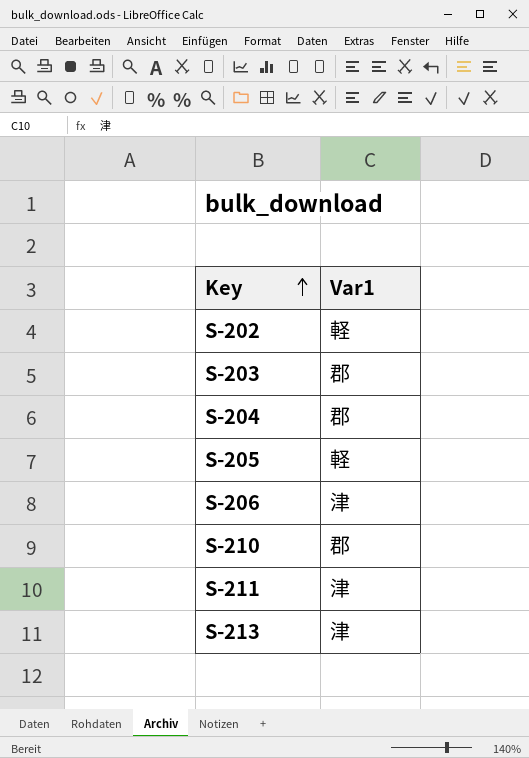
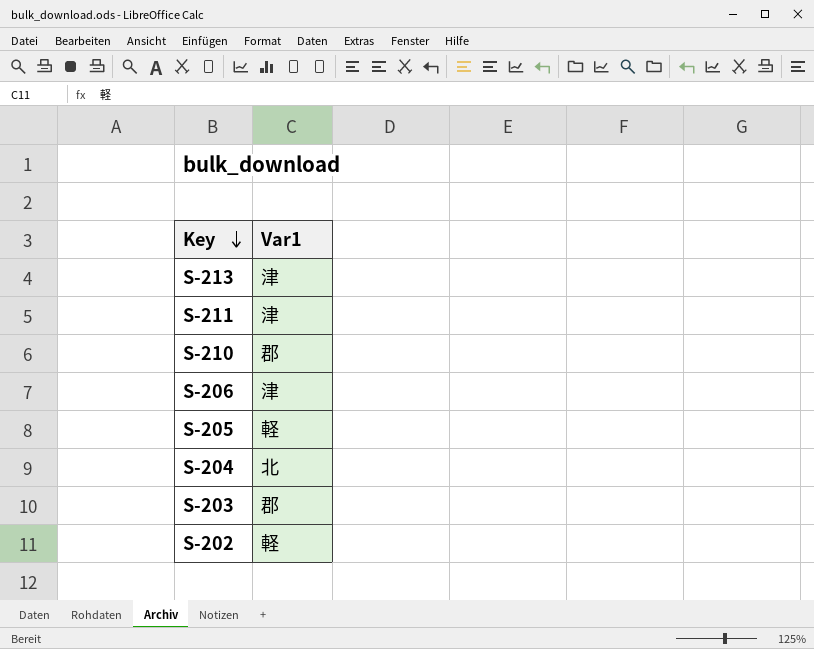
row order: Key ascending -> Key descending
S-204 | Var1: 郡 -> 北

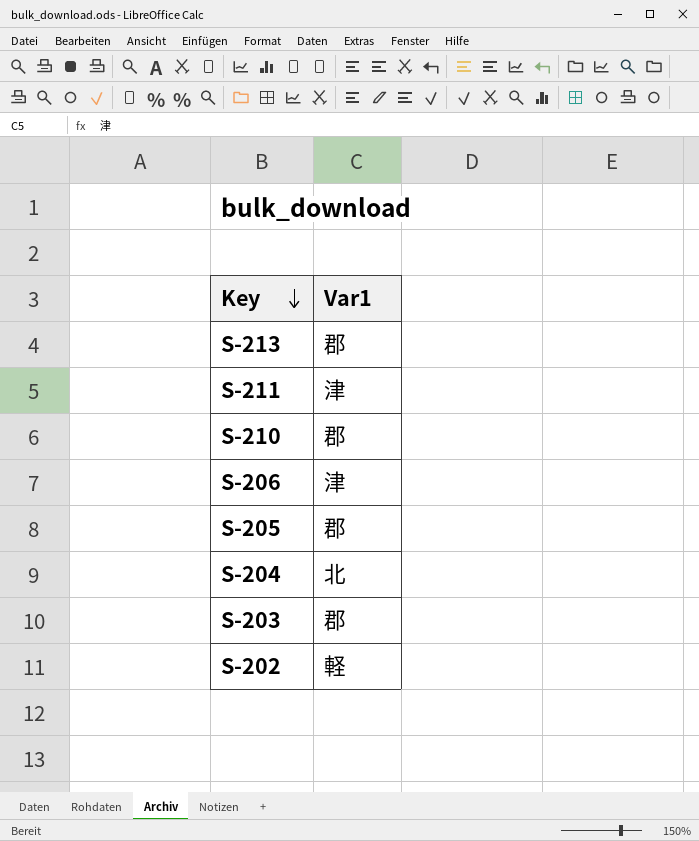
S-213 | Var1: 津 -> 郡
S-205 | Var1: 軽 -> 郡

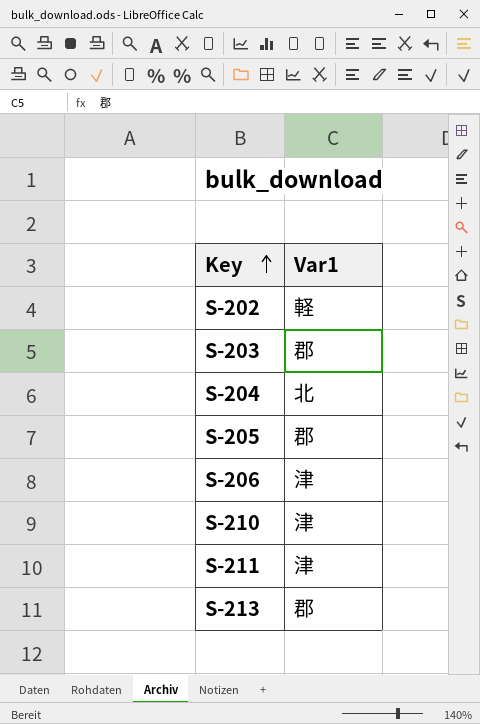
row order: Key descending -> Key ascending
S-210 | Var1: 郡 -> 津

